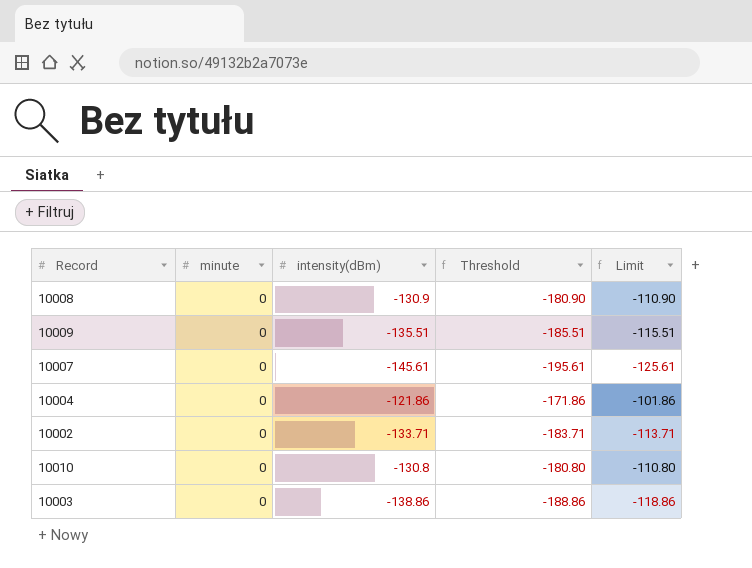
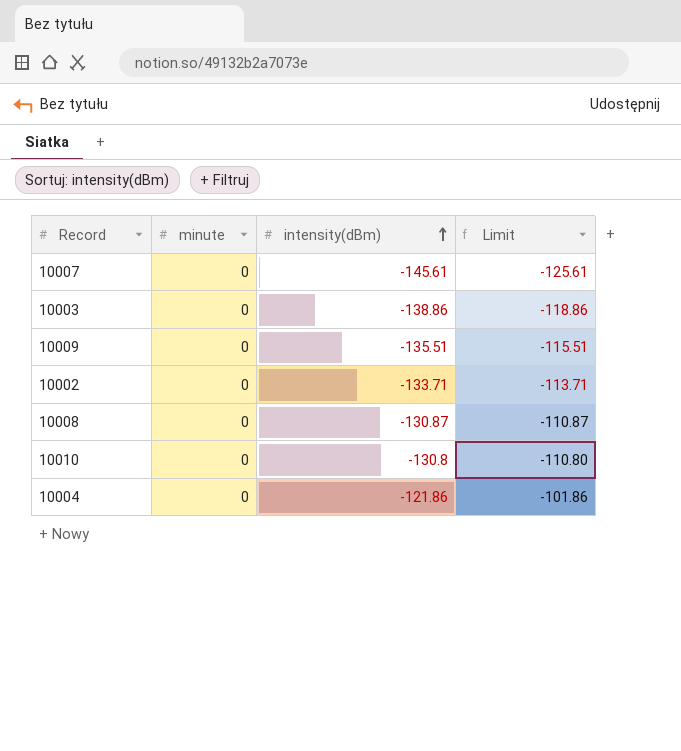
row order: none -> intensity(dBm) ascending
column Threshold | formula: [intensity(dBm)] - 50 -> none
10008 | intensity(dBm): -130.9 -> -130.87
10008 | Limit: -110.90 -> -110.87

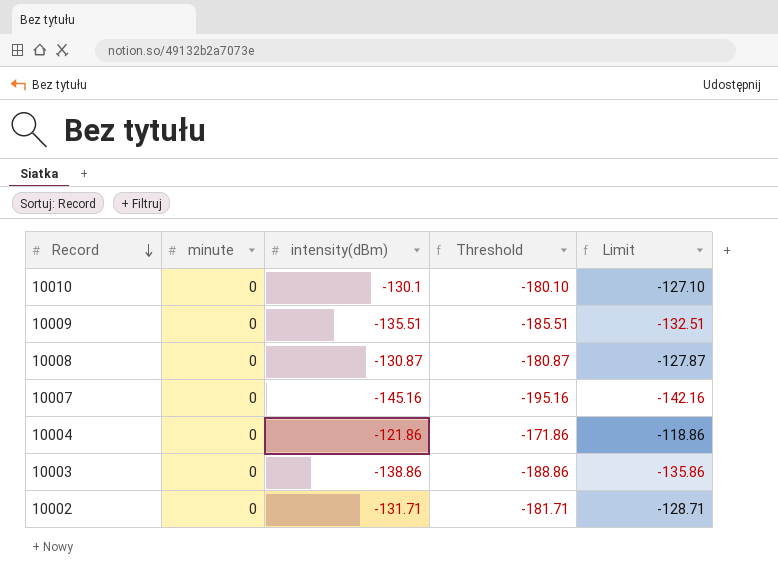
row order: intensity(dBm) ascending -> Record descending
column Threshold | formula: none -> [intensity(dBm)] - 50
column Limit | formula: [intensity(dBm)] + 20 -> [intensity(dBm)] + 3
10010 | intensity(dBm): -130.8 -> -130.1
10007 | intensity(dBm): -145.61 -> -145.16
10002 | intensity(dBm): -133.71 -> -131.71

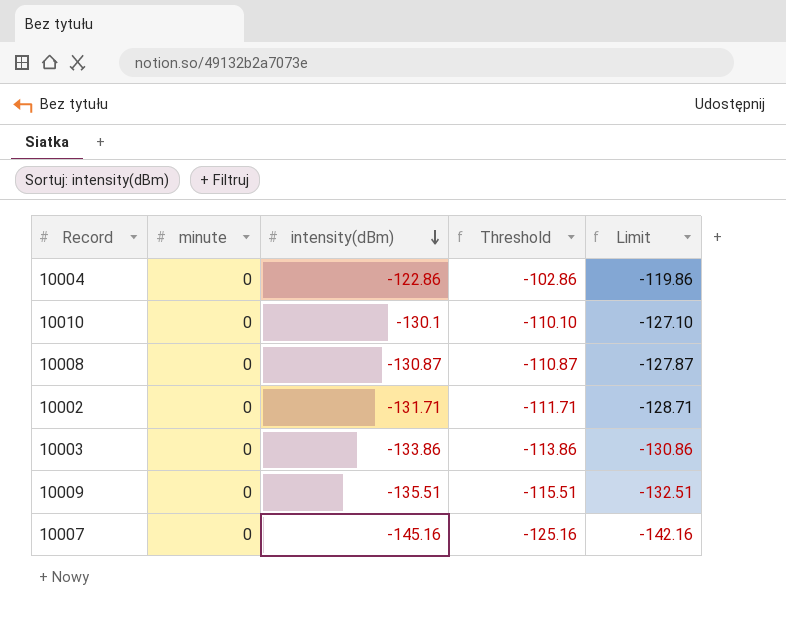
row order: Record descending -> intensity(dBm) descending
column Threshold | formula: [intensity(dBm)] - 50 -> [intensity(dBm)] + 20
10004 | intensity(dBm): -121.86 -> -122.86
10004 | Limit: -118.86 -> -119.86
10003 | intensity(dBm): -138.86 -> -133.86
10003 | Limit: -135.86 -> -130.86

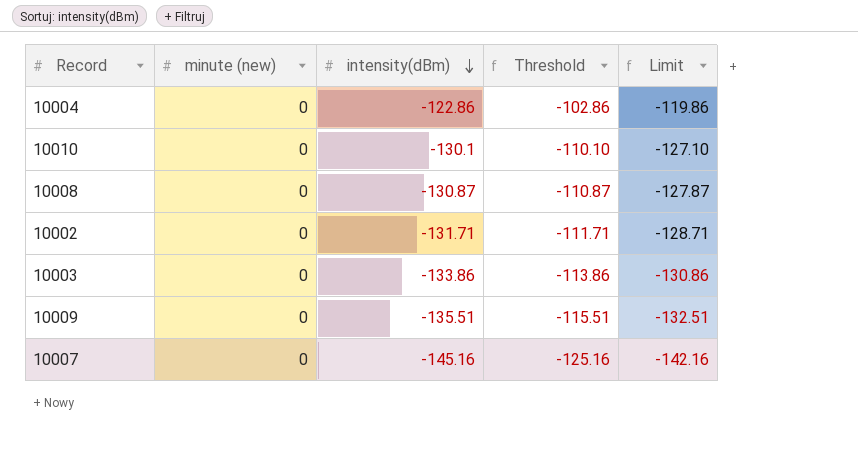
column name: minute -> minute (new)

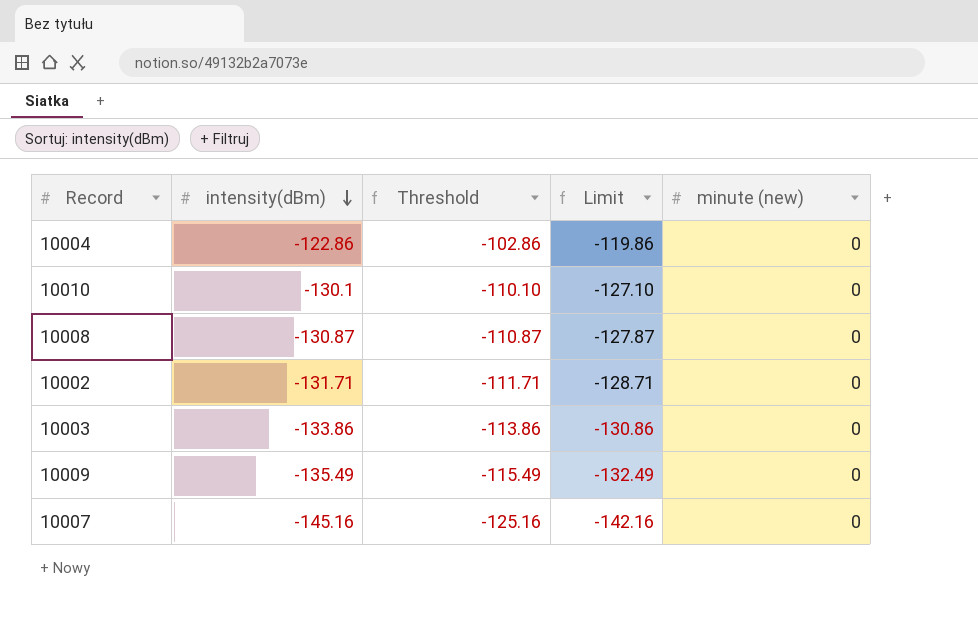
column minute (new) | position: 2 -> 5
10009 | intensity(dBm): -135.51 -> -135.49
10009 | Threshold: -115.51 -> -115.49
10009 | Limit: -132.51 -> -132.49

